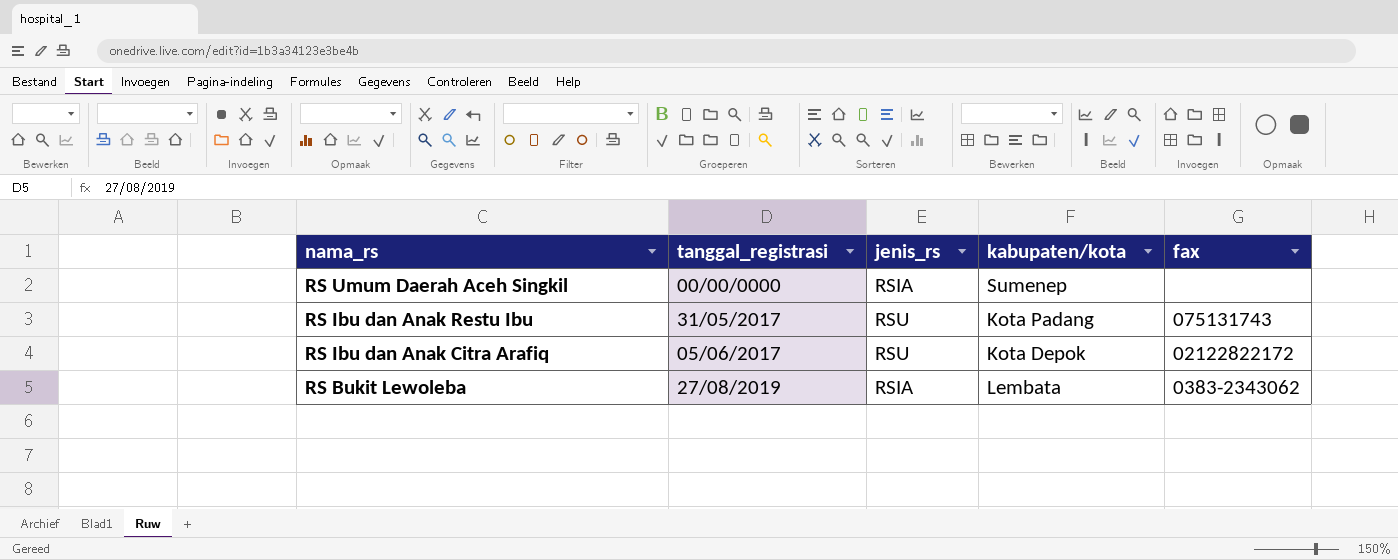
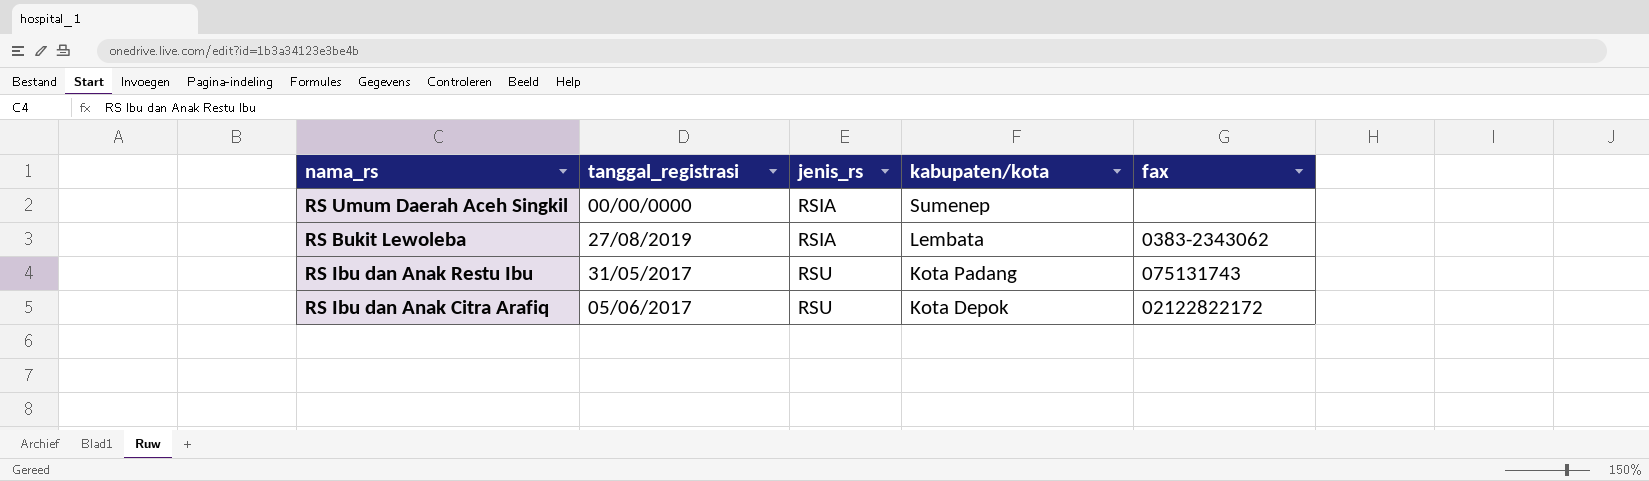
row order: nama_rs descending -> jenis_rs ascending

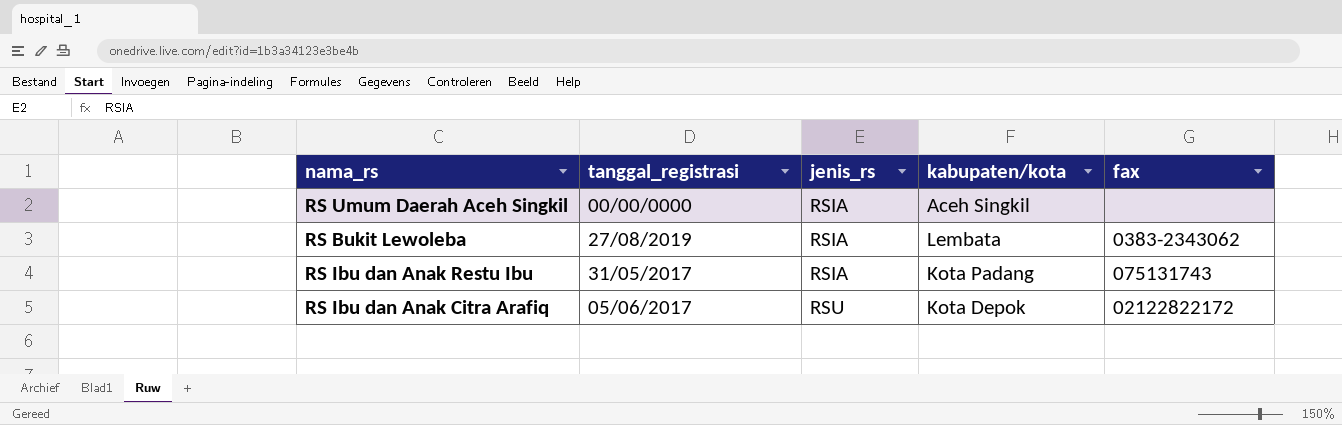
RS Umum Daerah Aceh Singkil | kabupaten/kota: Sumenep -> Aceh Singkil
RS Ibu dan Anak Restu Ibu | jenis_rs: RSU -> RSIA

